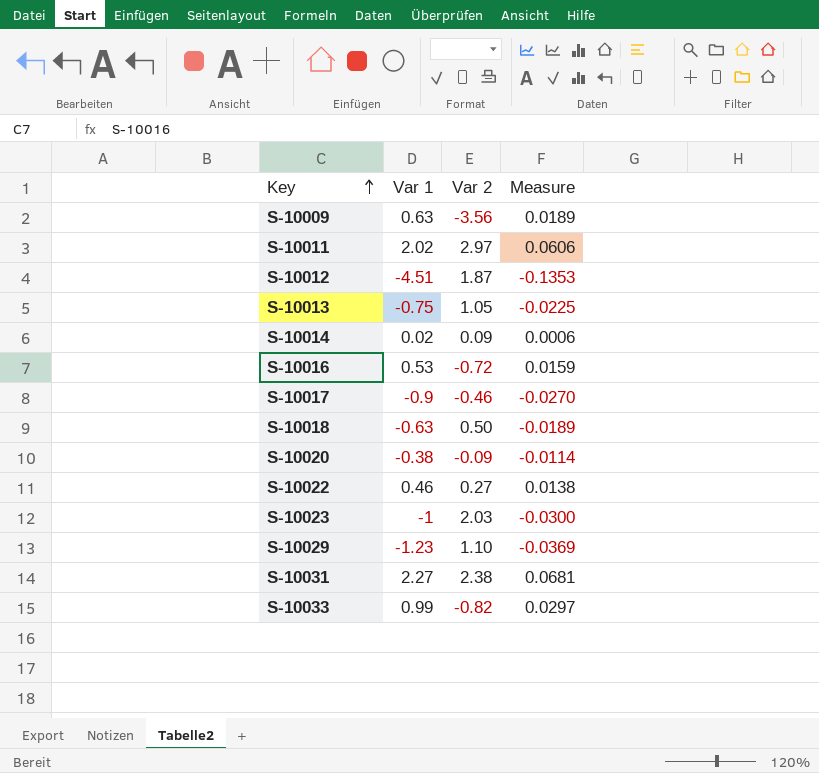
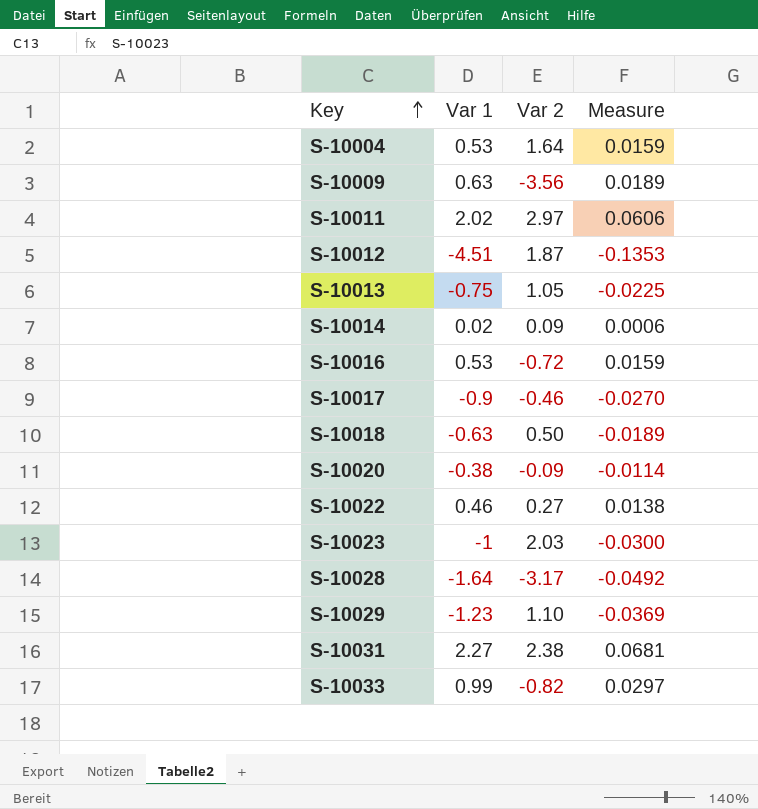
row S-10004: none -> 0.53 | 1.64 | 0.0159
row S-10028: none -> -1.64 | -3.17 | -0.0492

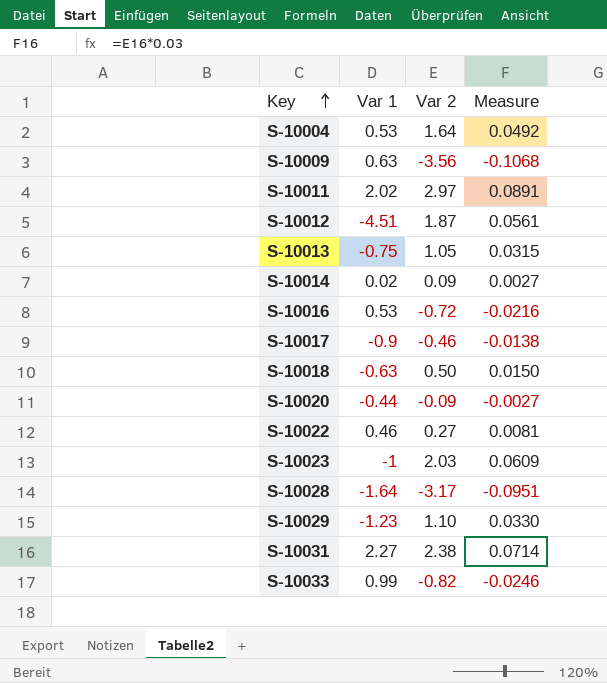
column Measure | formula: [Var 1] * 0.03 -> [Var 2] * 0.03
S-10020 | Var 1: -0.38 -> -0.44

